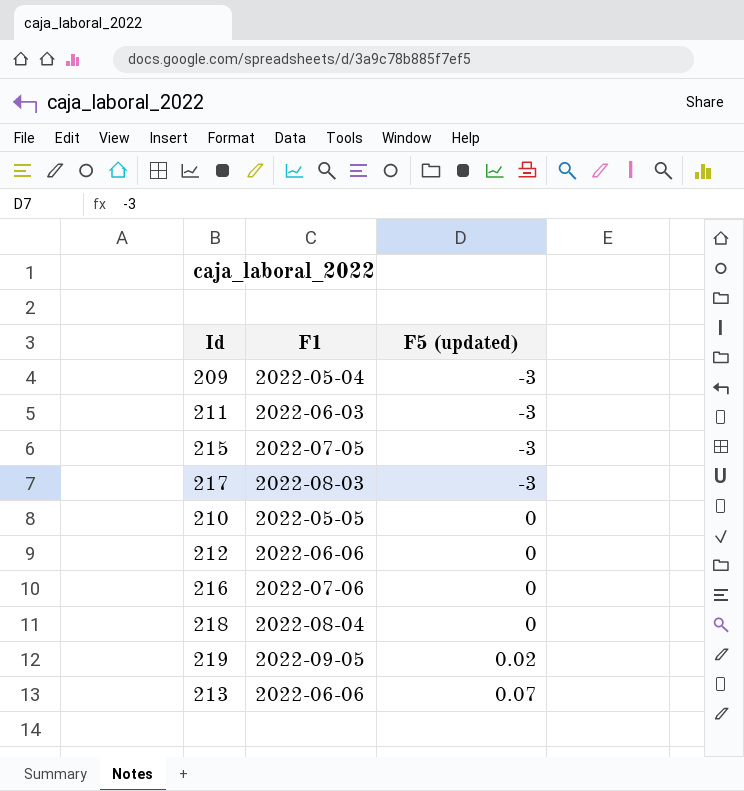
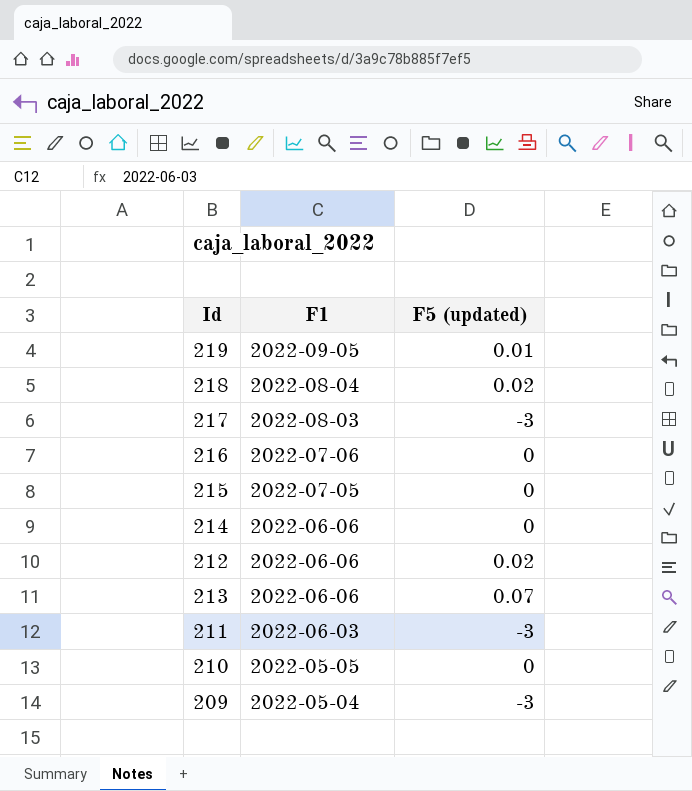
row order: F5 (updated) ascending -> F1 descending
219 | F5 (updated): 0.02 -> 0.01
218 | F5 (updated): 0 -> 0.02
215 | F5 (updated): -3 -> 0
row 214: none -> 2022-06-06 | 0
212 | F5 (updated): 0 -> 0.02

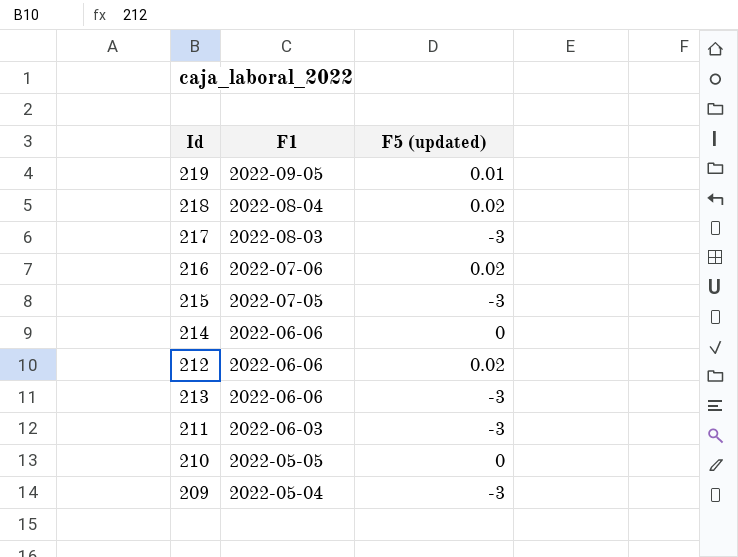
216 | F5 (updated): 0 -> 0.02
215 | F5 (updated): 0 -> -3
213 | F5 (updated): 0.07 -> -3

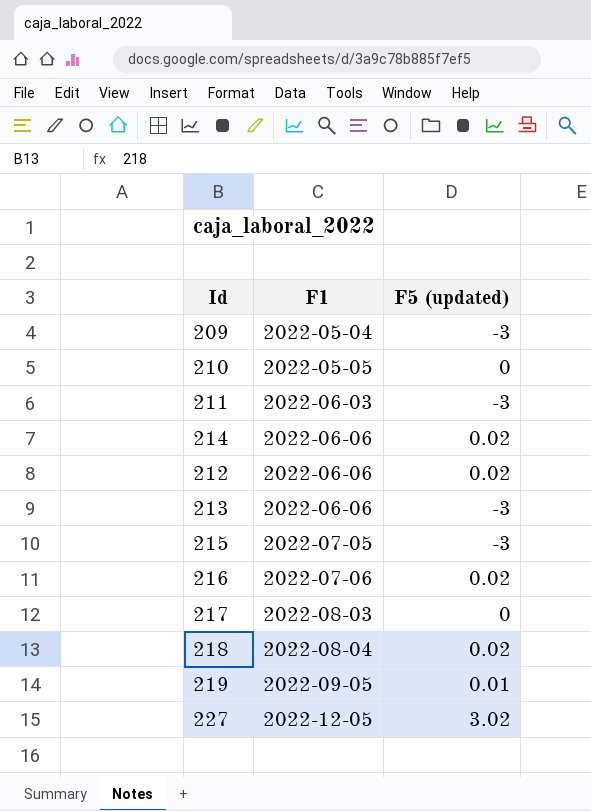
row order: F1 descending -> F1 ascending
214 | F5 (updated): 0 -> 0.02
217 | F5 (updated): -3 -> 0
row 227: none -> 2022-12-05 | 3.02

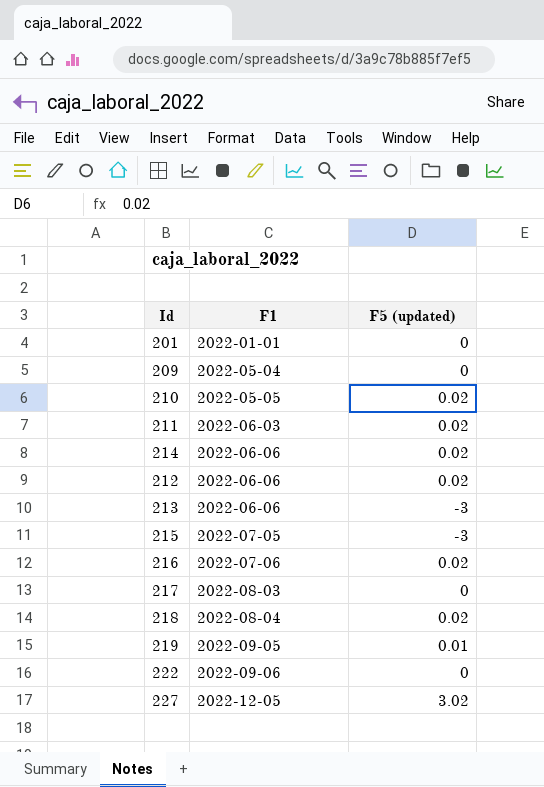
row 201: none -> 2022-01-01 | 0
209 | F5 (updated): -3 -> 0
210 | F5 (updated): 0 -> 0.02
211 | F5 (updated): -3 -> 0.02
row 222: none -> 2022-09-06 | 0

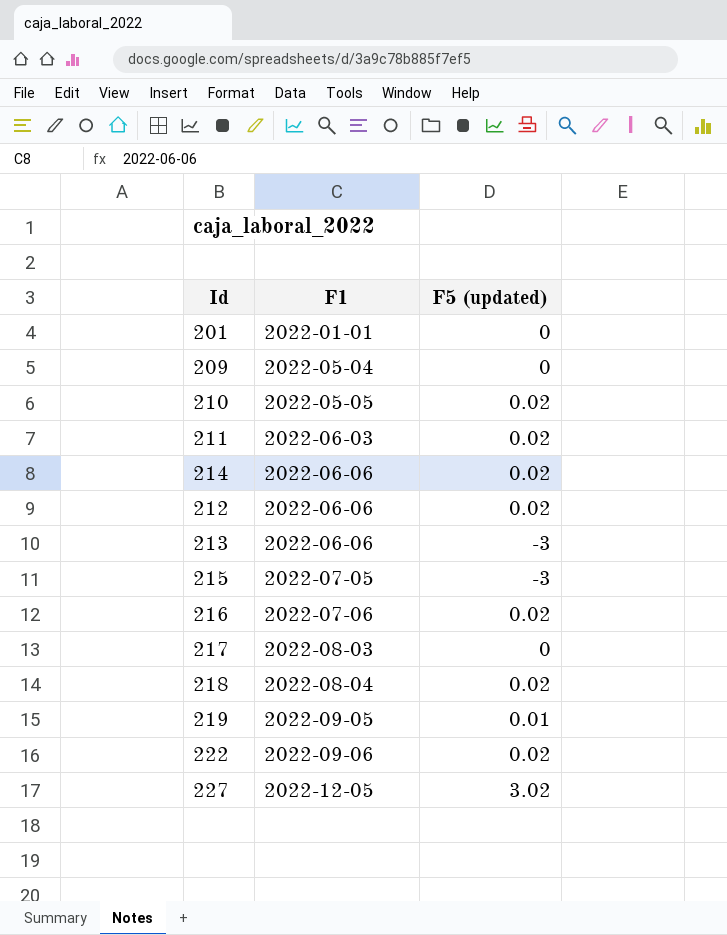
222 | F5 (updated): 0 -> 0.02

